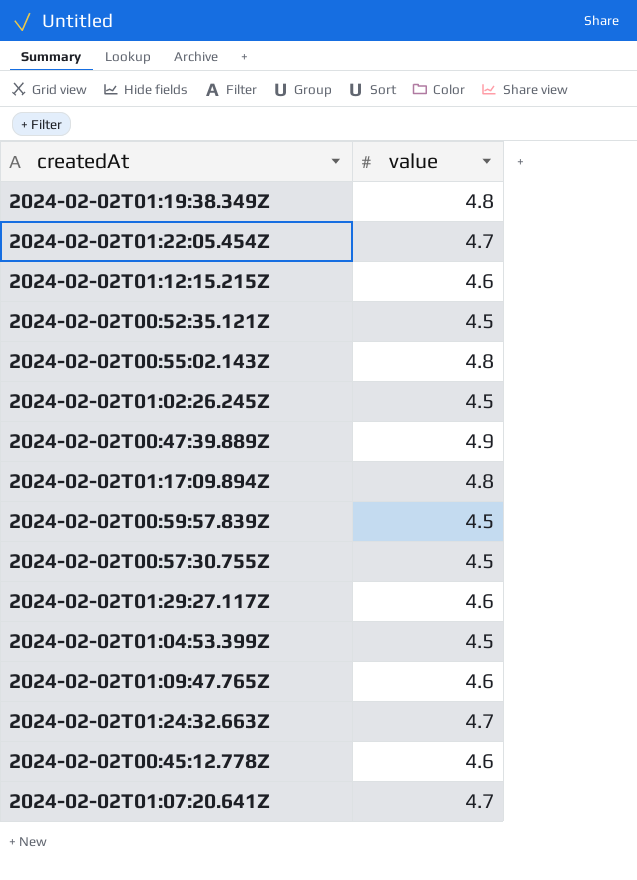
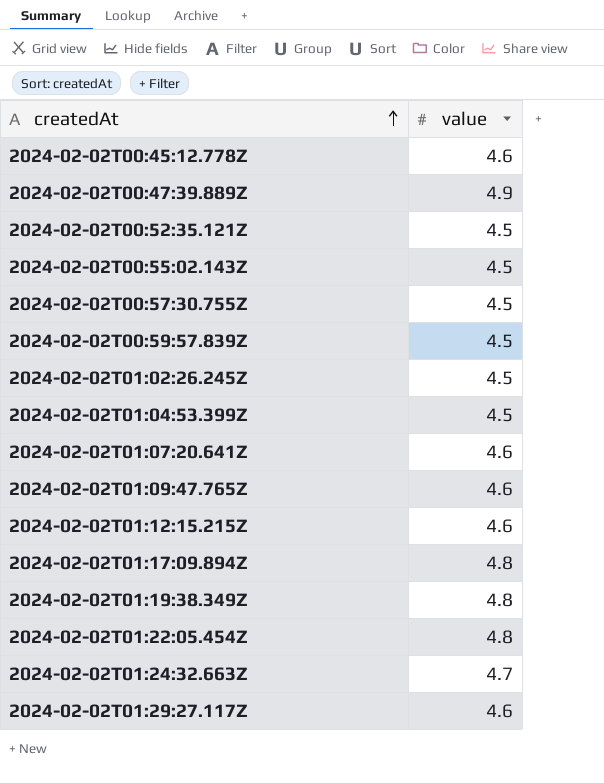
row order: none -> createdAt ascending
2024-02-02T00:55:02.143Z | value: 4.8 -> 4.5
2024-02-02T01:07:20.641Z | value: 4.7 -> 4.6
2024-02-02T01:22:05.454Z | value: 4.7 -> 4.8

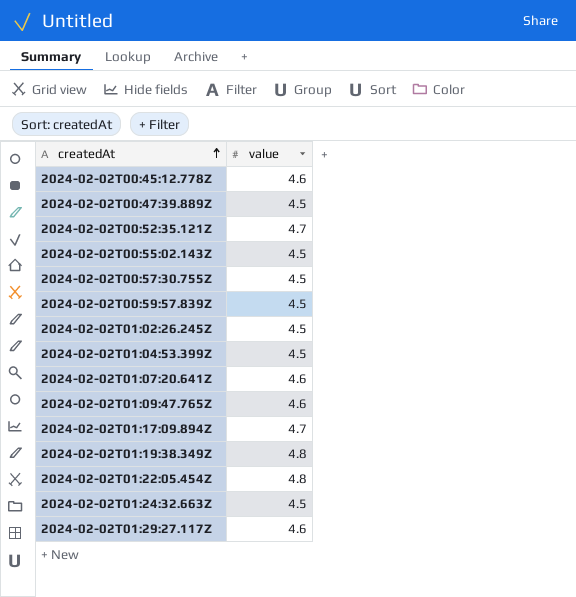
row 2024-02-02T01:12:15.215Z: 4.6 -> none
2024-02-02T00:47:39.889Z | value: 4.9 -> 4.5
2024-02-02T00:52:35.121Z | value: 4.5 -> 4.7
2024-02-02T01:17:09.894Z | value: 4.8 -> 4.7
2024-02-02T01:24:32.663Z | value: 4.7 -> 4.5

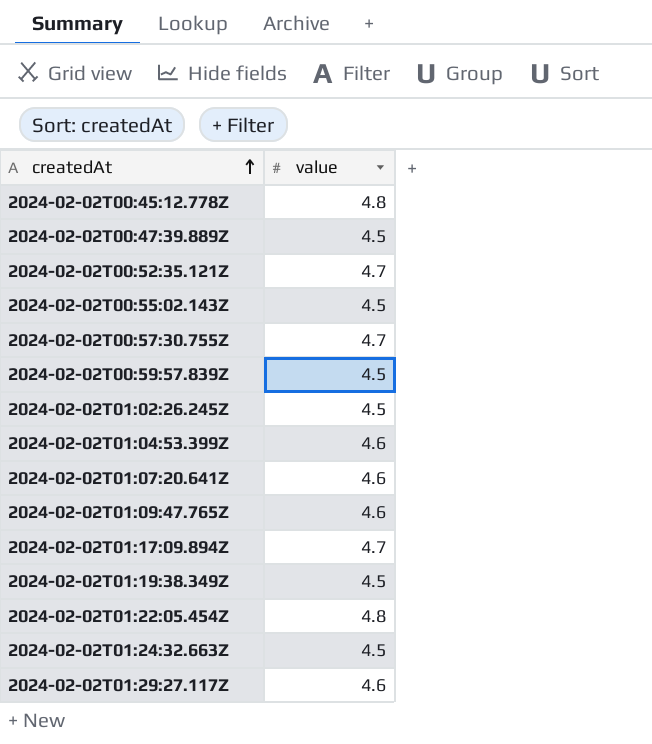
2024-02-02T00:45:12.778Z | value: 4.6 -> 4.8
2024-02-02T00:57:30.755Z | value: 4.5 -> 4.7
2024-02-02T01:04:53.399Z | value: 4.5 -> 4.6
2024-02-02T01:19:38.349Z | value: 4.8 -> 4.5

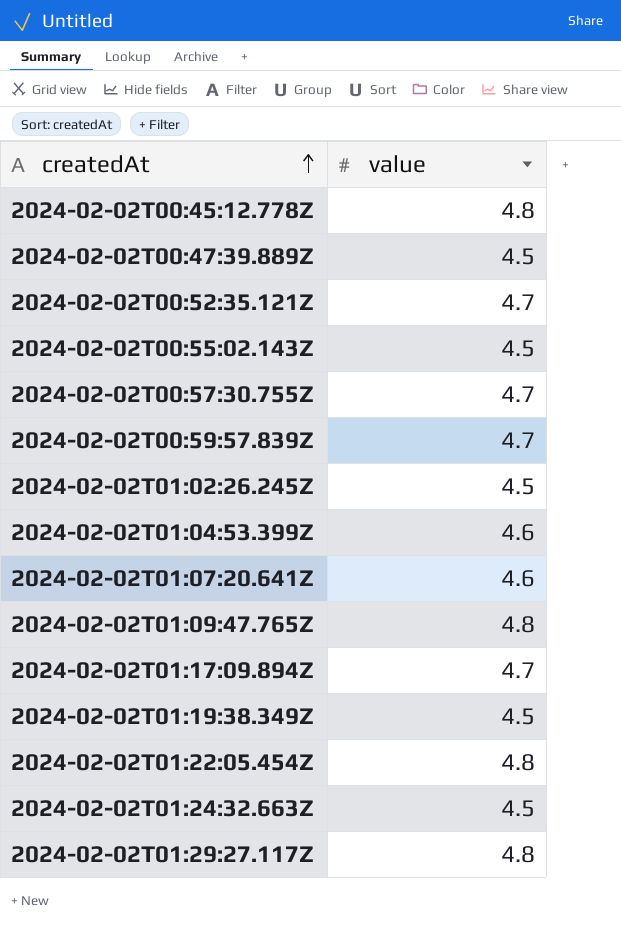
2024-02-02T00:59:57.839Z | value: 4.5 -> 4.7
2024-02-02T01:09:47.765Z | value: 4.6 -> 4.8
2024-02-02T01:29:27.117Z | value: 4.6 -> 4.8

